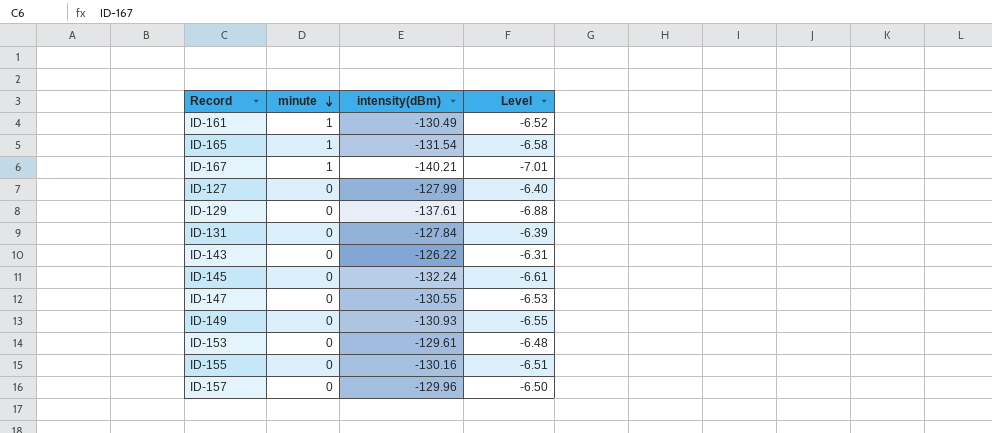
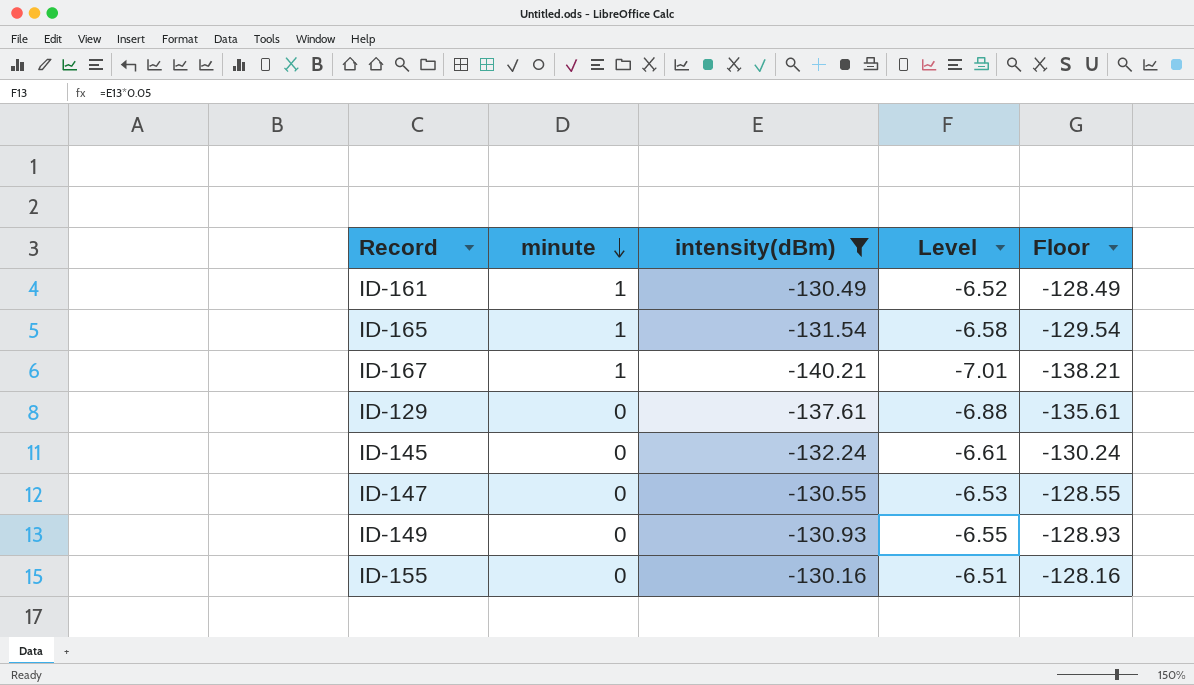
filter: none -> intensity(dBm) <= -130.16
column Floor | formula: none -> [intensity(dBm)] + 2

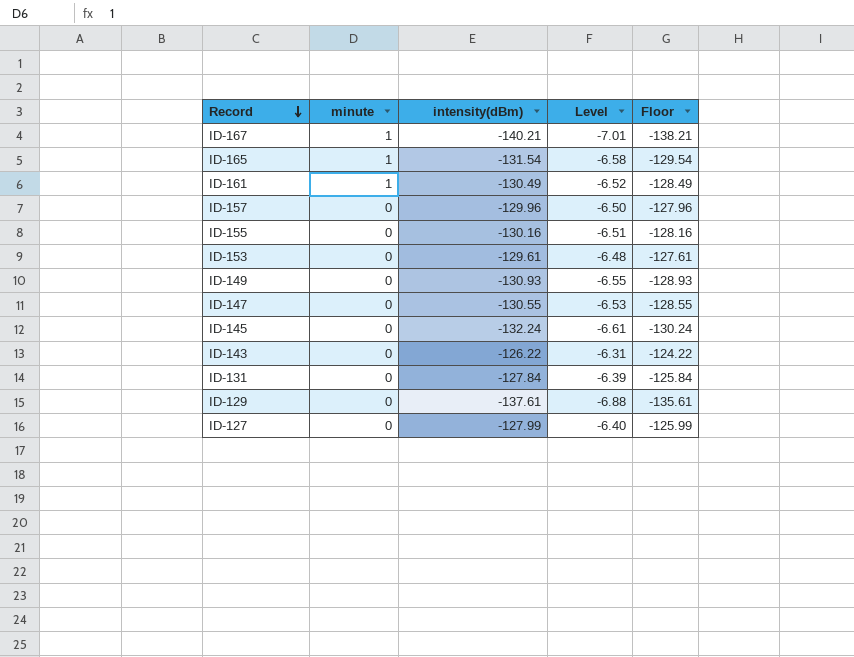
filter: intensity(dBm) <= -130.16 -> none
row order: minute descending -> Record descending

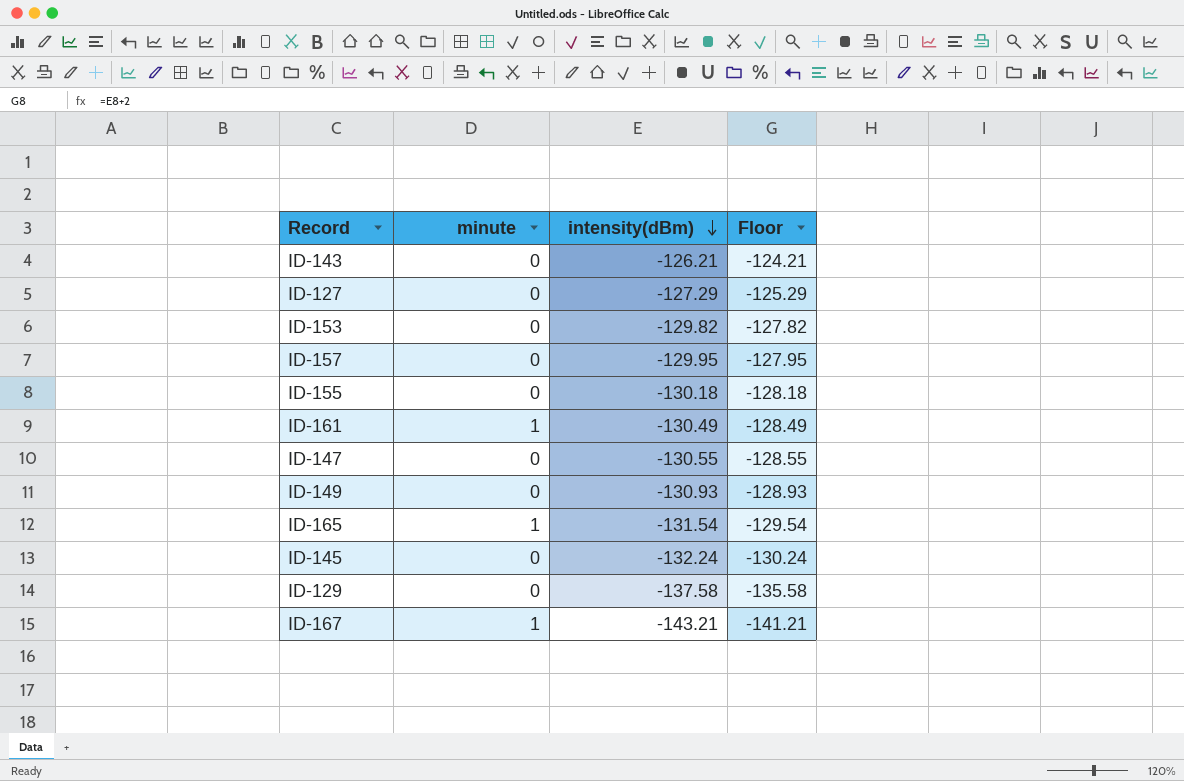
row order: Record descending -> intensity(dBm) descending
column Level | formula: [intensity(dBm)] * 0.05 -> none
row ID-131: 0 | -127.84 | -6.39 | -125.84 -> none
ID-143 | intensity(dBm): -126.22 -> -126.21
ID-143 | Floor: -124.22 -> -124.21
ID-127 | intensity(dBm): -127.99 -> -127.29
ID-127 | Floor: -125.99 -> -125.29
ID-153 | intensity(dBm): -129.61 -> -129.82
ID-153 | Floor: -127.61 -> -127.82
ID-157 | intensity(dBm): -129.96 -> -129.95
ID-157 | Floor: -127.96 -> -127.95
ID-155 | intensity(dBm): -130.16 -> -130.18
ID-155 | Floor: -128.16 -> -128.18
ID-129 | intensity(dBm): -137.61 -> -137.58
ID-129 | Floor: -135.61 -> -135.58
ID-167 | intensity(dBm): -140.21 -> -143.21
ID-167 | Floor: -138.21 -> -141.21

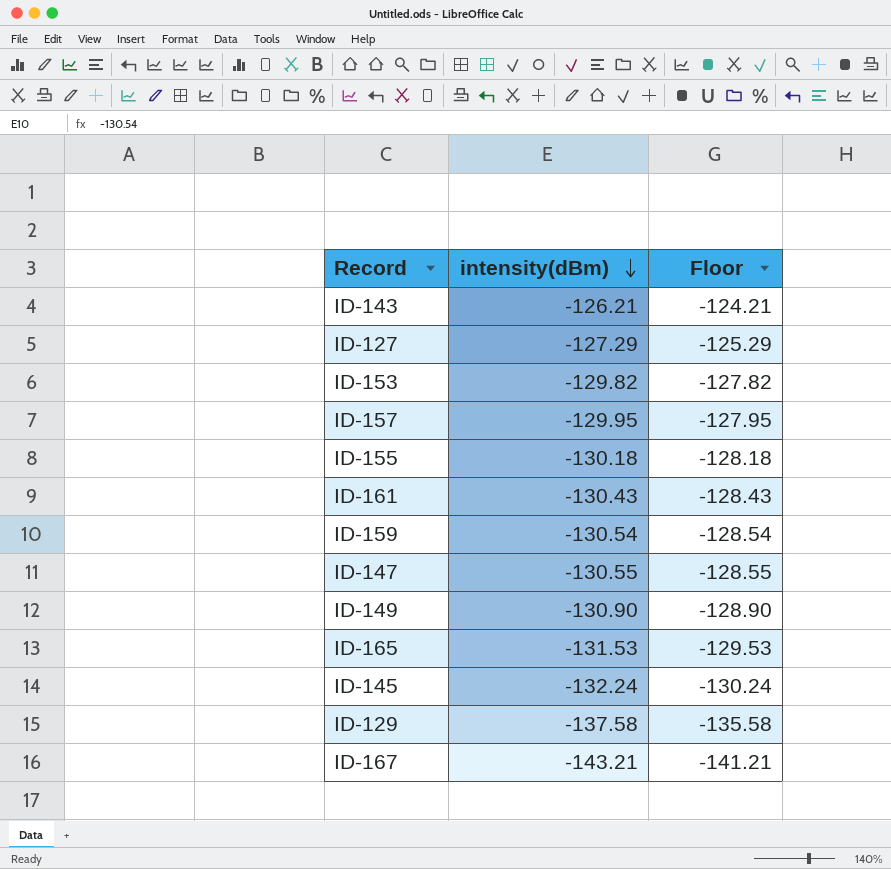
column minute | position: 2 -> none
ID-161 | intensity(dBm): -130.49 -> -130.43
ID-161 | Floor: -128.49 -> -128.43
row ID-159: none -> -130.54 | -128.54
ID-149 | intensity(dBm): -130.93 -> -130.90
ID-149 | Floor: -128.93 -> -128.90
ID-165 | intensity(dBm): -131.54 -> -131.53
ID-165 | Floor: -129.54 -> -129.53

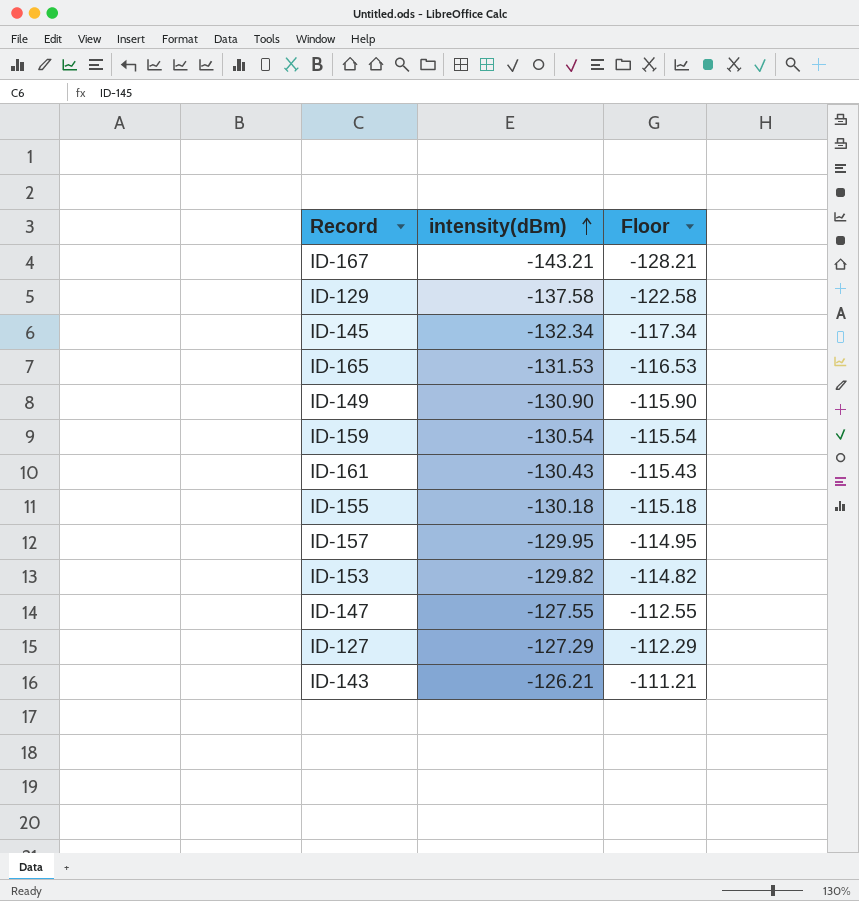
row order: intensity(dBm) descending -> intensity(dBm) ascending
column Floor | formula: [intensity(dBm)] + 2 -> [intensity(dBm)] + 15
ID-145 | intensity(dBm): -132.24 -> -132.34
ID-147 | intensity(dBm): -130.55 -> -127.55

